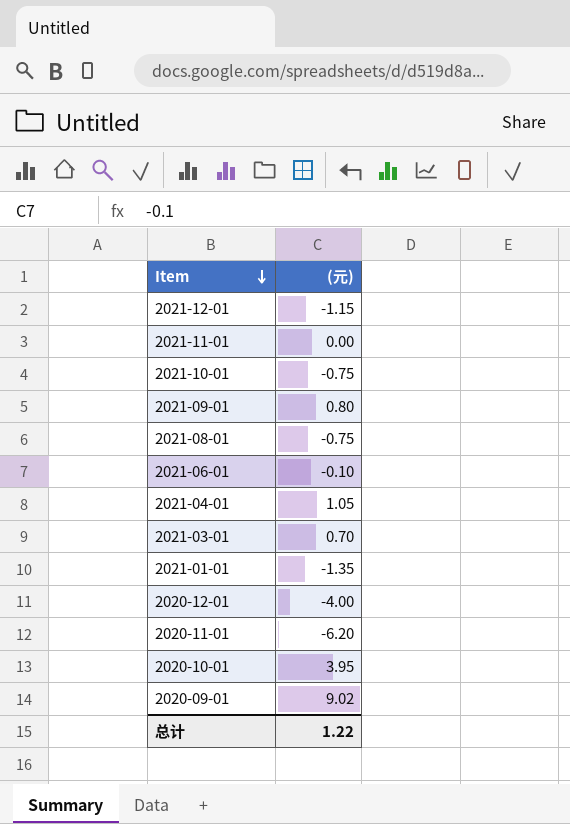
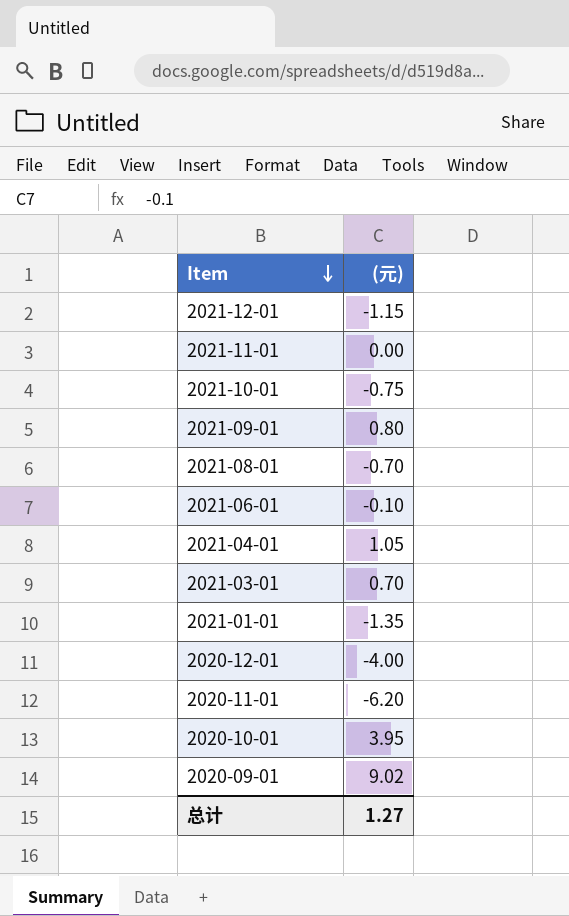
2021-08-01 | (元): -0.75 -> -0.70
总计 | (元): 1.22 -> 1.27

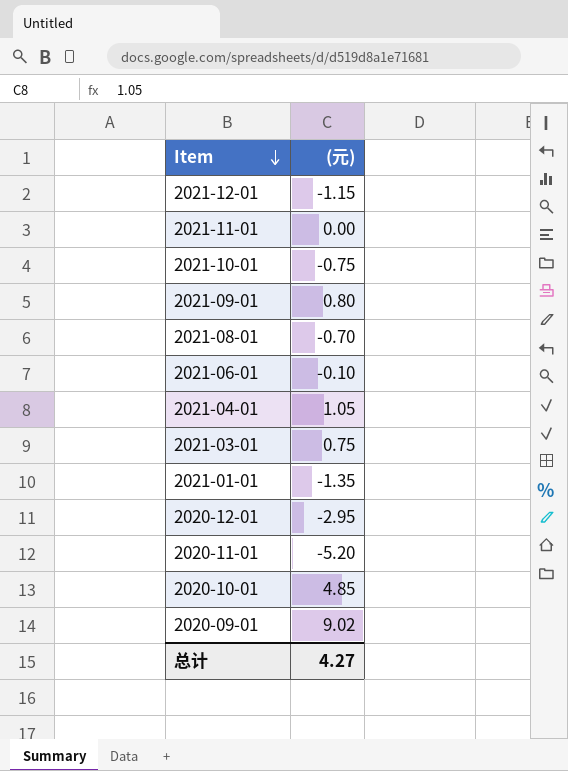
2021-03-01 | (元): 0.70 -> 0.75
2020-12-01 | (元): -4.00 -> -2.95
2020-11-01 | (元): -6.20 -> -5.20
2020-10-01 | (元): 3.95 -> 4.85
总计 | (元): 1.27 -> 4.27

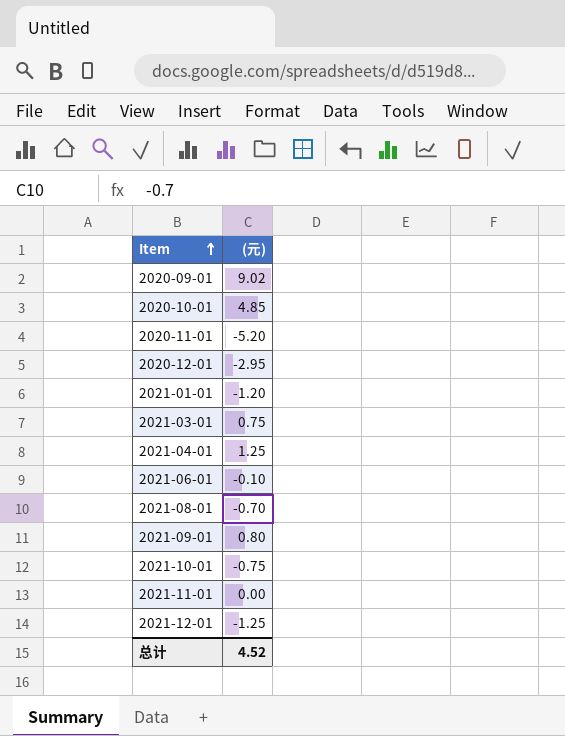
row order: Item descending -> Item ascending
2021-01-01 | (元): -1.35 -> -1.20
2021-04-01 | (元): 1.05 -> 1.25
2021-12-01 | (元): -1.15 -> -1.25
总计 | (元): 4.27 -> 4.52

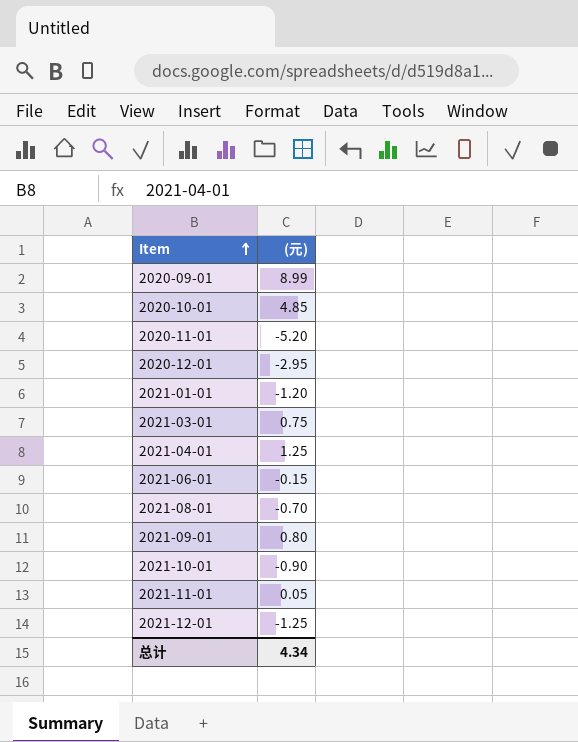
2020-09-01 | (元): 9.02 -> 8.99
2021-06-01 | (元): -0.10 -> -0.15
2021-10-01 | (元): -0.75 -> -0.90
2021-11-01 | (元): 0.00 -> 0.05
总计 | (元): 4.52 -> 4.34

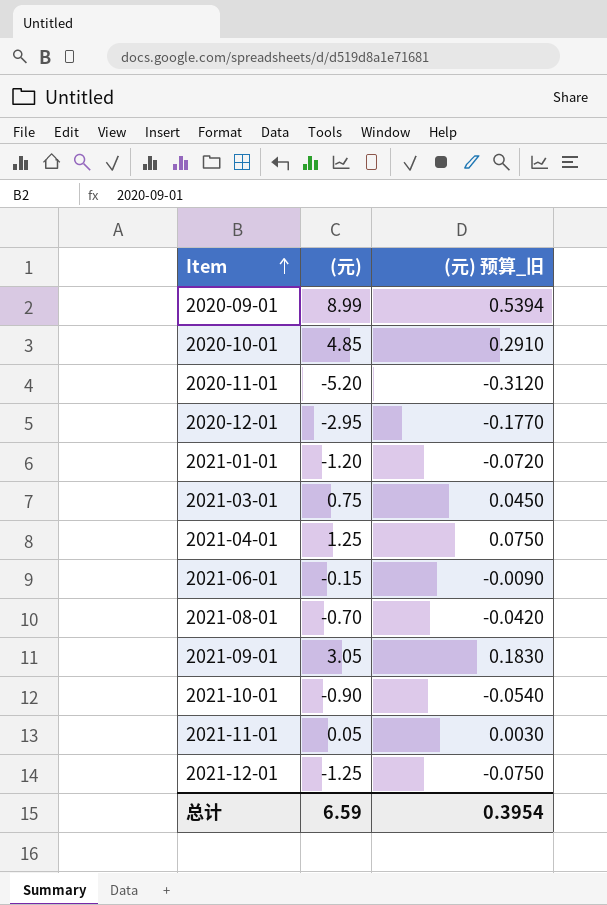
column (元) 预算_旧 | formula: none -> [(元)] * 0.06
2021-09-01 | (元): 0.80 -> 3.05
总计 | (元): 4.34 -> 6.59

